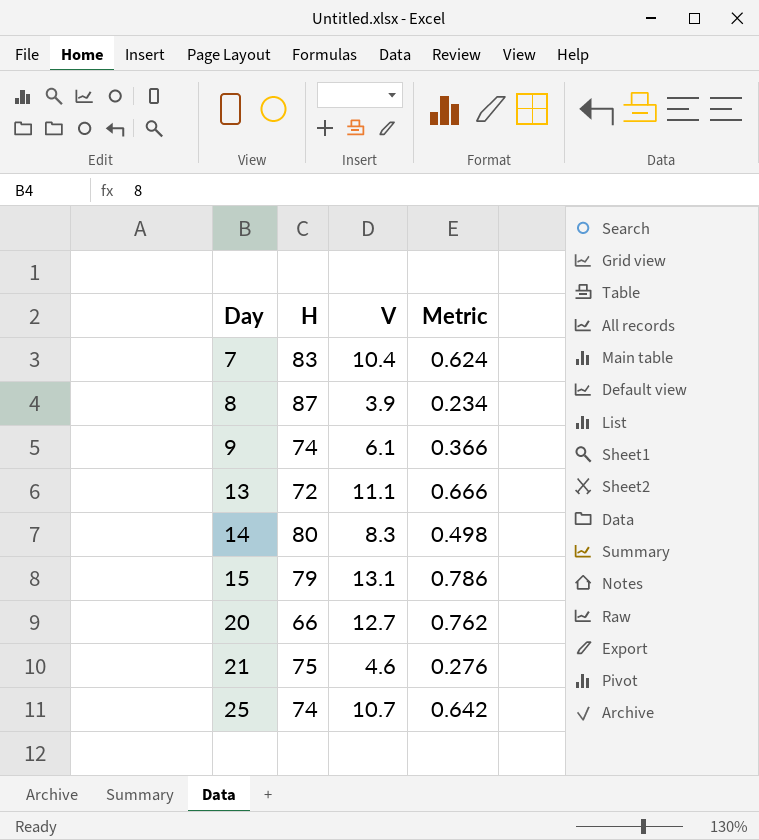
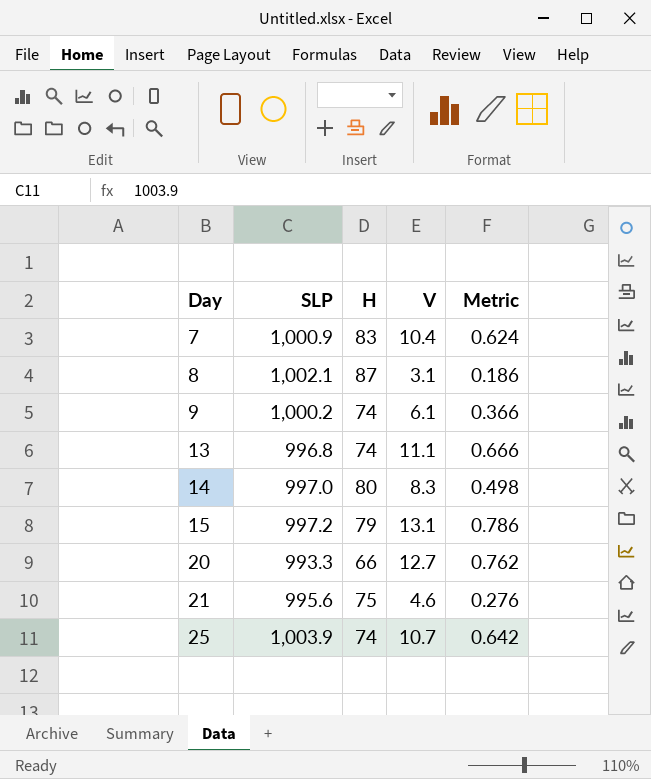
column SLP | position: none -> 2
8 | V: 3.9 -> 3.1
8 | Metric: 0.234 -> 0.186
13 | H: 72 -> 74

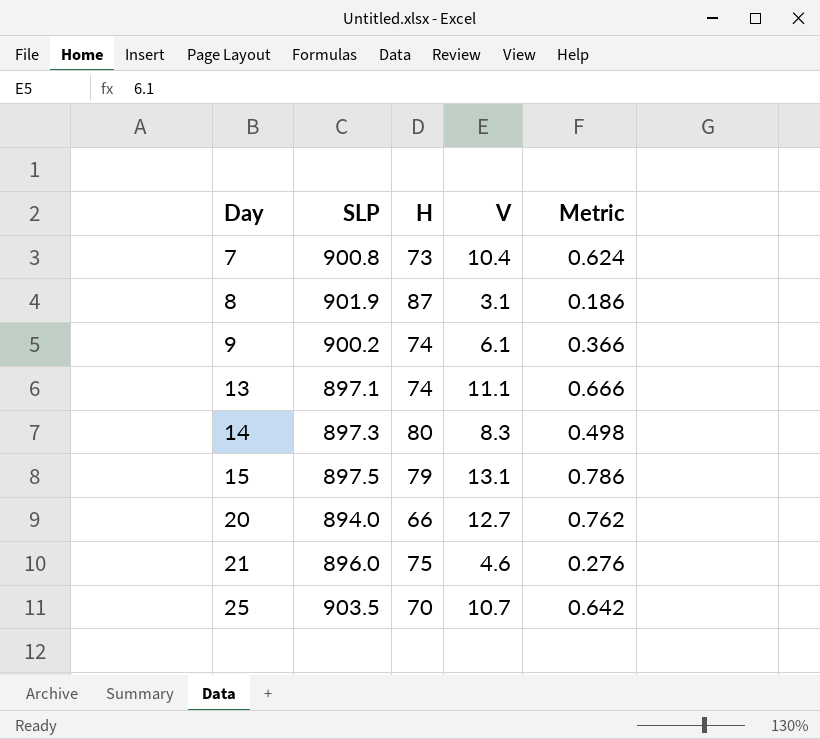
7 | SLP: 1,000.9 -> 900.8
7 | H: 83 -> 73
8 | SLP: 1,002.1 -> 901.9
9 | SLP: 1,000.2 -> 900.2
13 | SLP: 996.8 -> 897.1
14 | SLP: 997.0 -> 897.3
15 | SLP: 997.2 -> 897.5
20 | SLP: 993.3 -> 894.0
21 | SLP: 995.6 -> 896.0
25 | SLP: 1,003.9 -> 903.5
25 | H: 74 -> 70

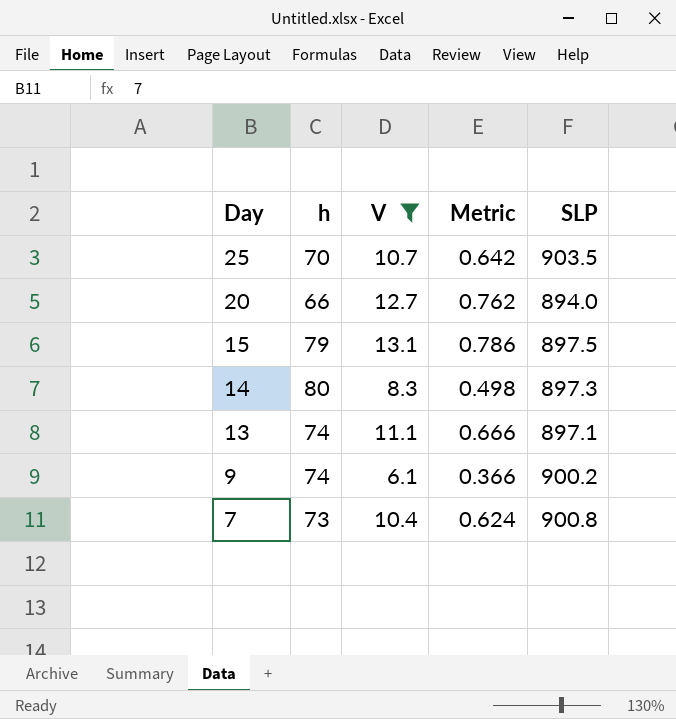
filter: none -> V >= 6.1
row order: Day ascending -> Day descending
column name: H -> h
column SLP | position: 2 -> 5

